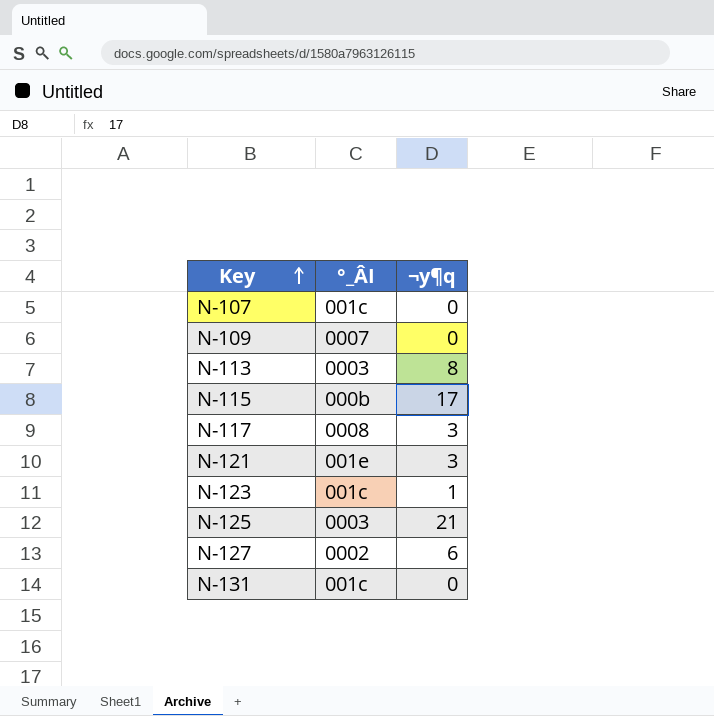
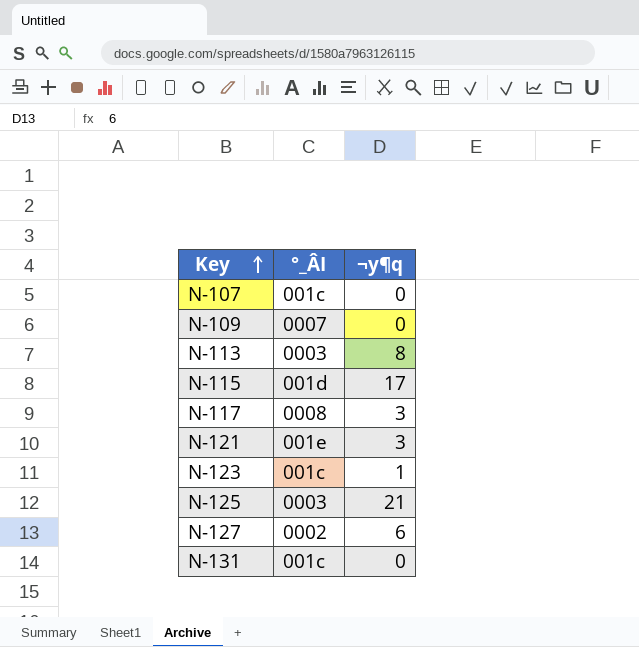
N-115 | °_ÂI: 000b -> 001d

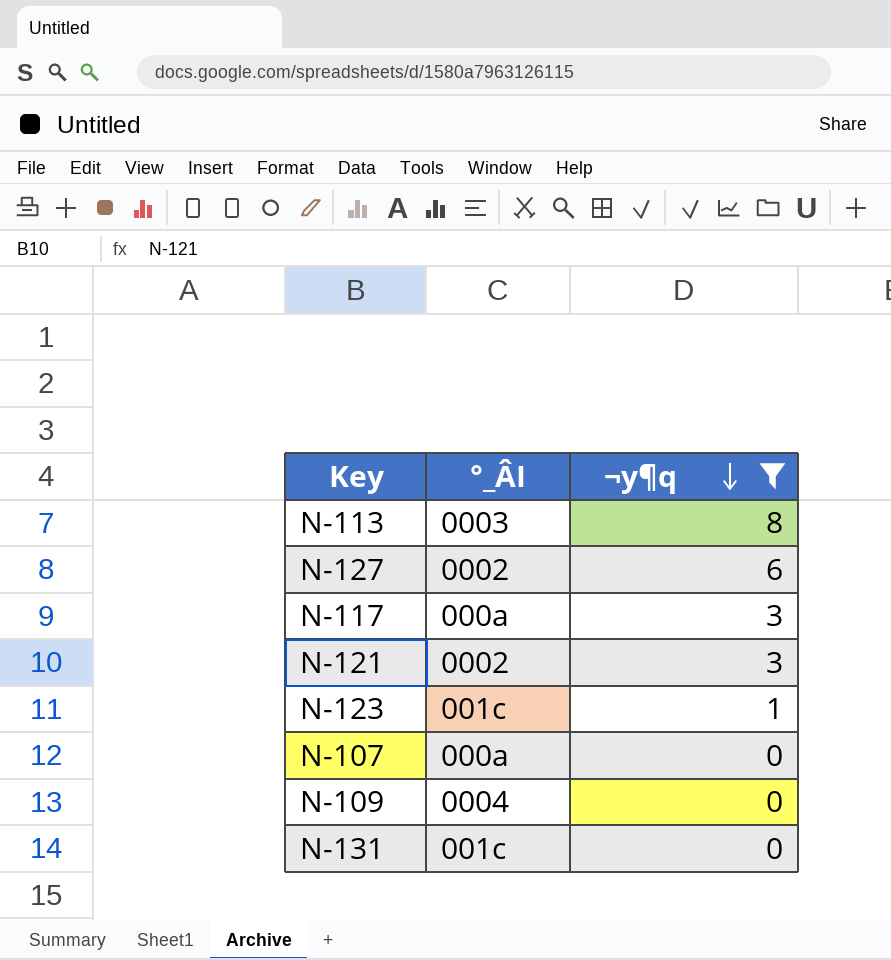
filter: none -> ¬y¶q <= 8
row order: Key ascending -> ¬y¶q descending
N-117 | °_ÂI: 0008 -> 000a
N-121 | °_ÂI: 001e -> 0002
N-107 | °_ÂI: 001c -> 000a
N-109 | °_ÂI: 0007 -> 0004

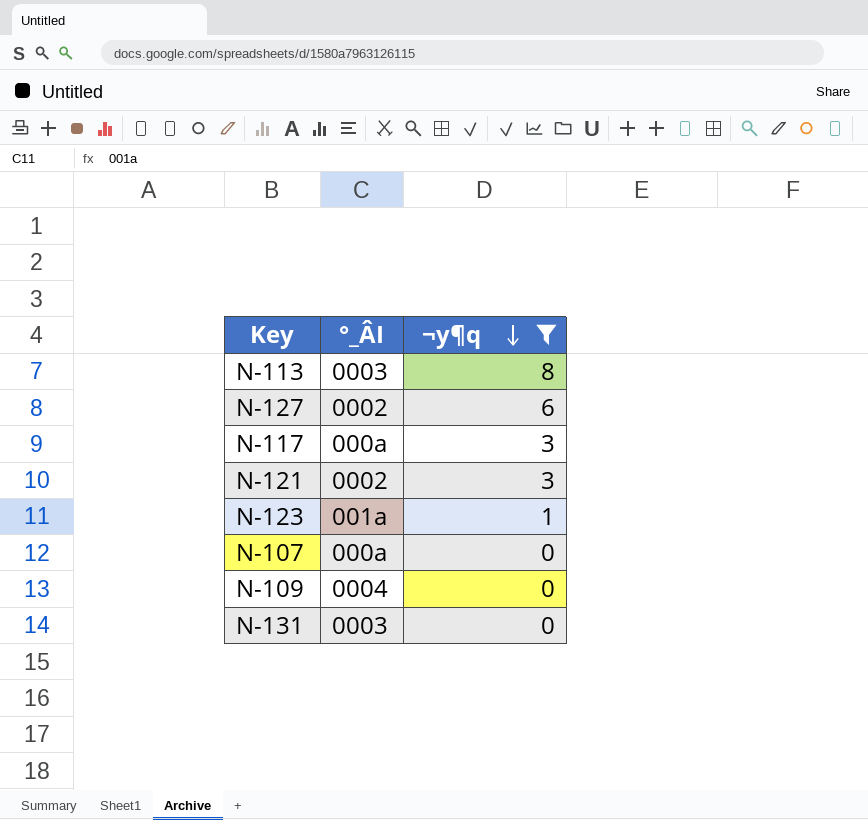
N-123 | °_ÂI: 001c -> 001a
N-131 | °_ÂI: 001c -> 0003

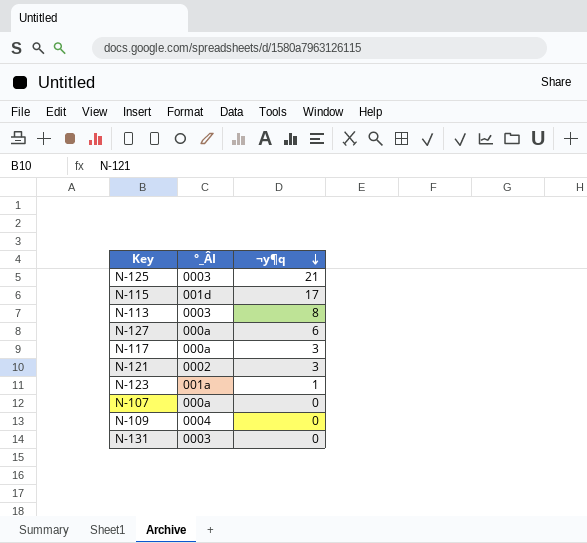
filter: ¬y¶q <= 8 -> none
N-127 | °_ÂI: 0002 -> 000a

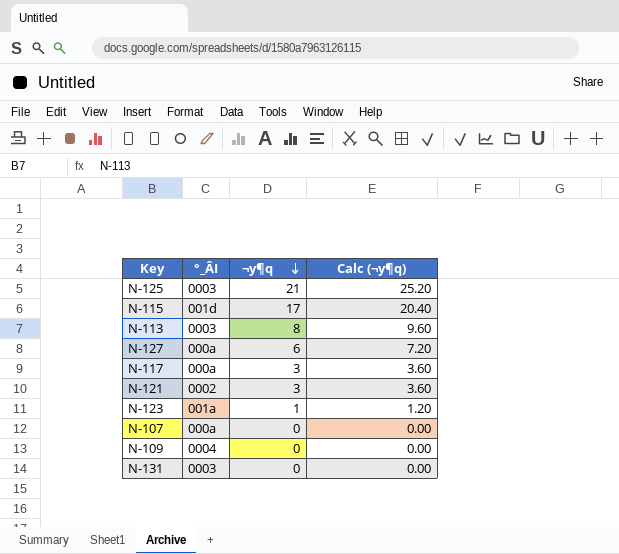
column Calc (¬y¶q) | formula: none -> [¬y¶q] * 1.2

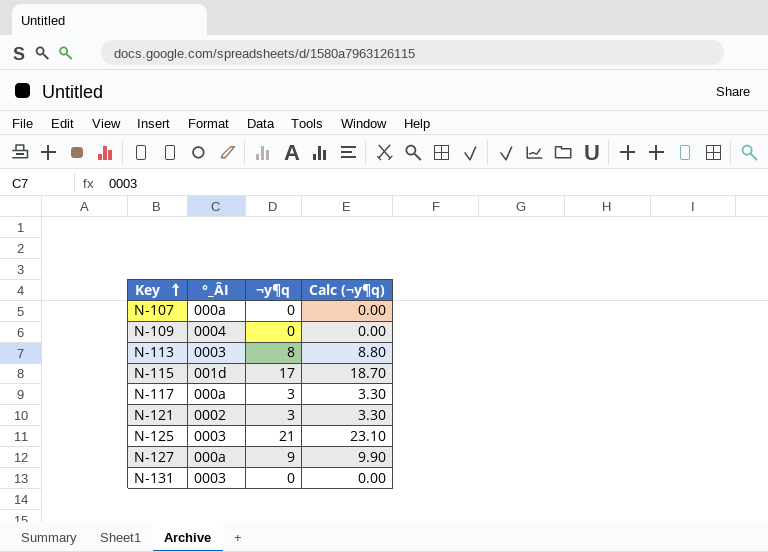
row order: ¬y¶q descending -> Key ascending
column Calc (¬y¶q) | formula: [¬y¶q] * 1.2 -> [¬y¶q] * 1.1
row N-123: 001a | 1 | 1.20 -> none
N-127 | ¬y¶q: 6 -> 9

